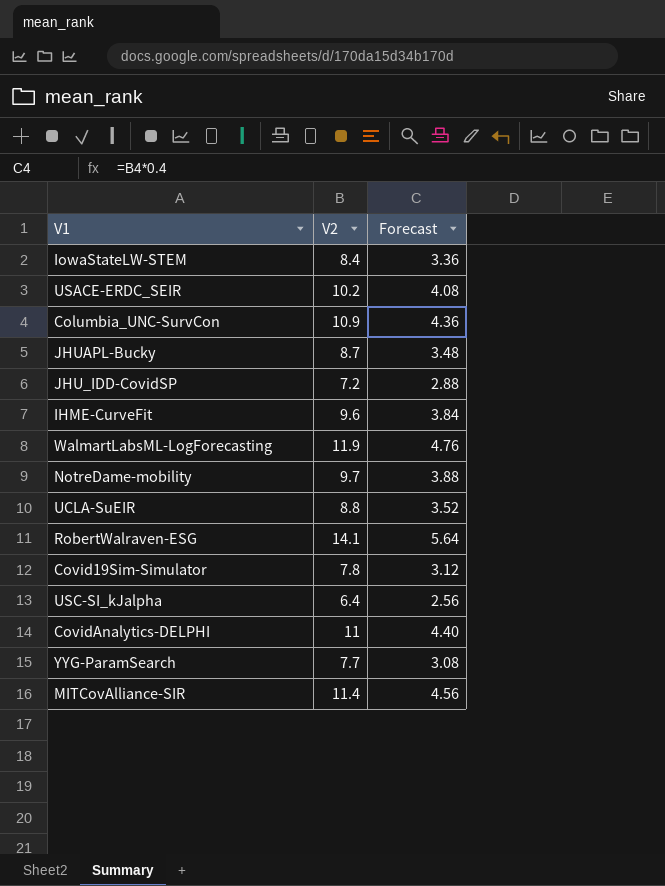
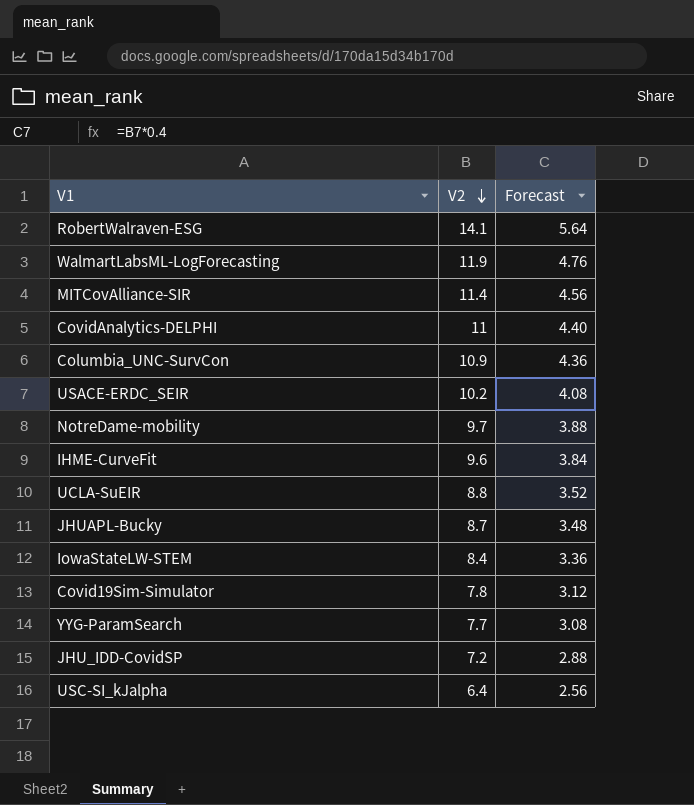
row order: none -> V2 descending

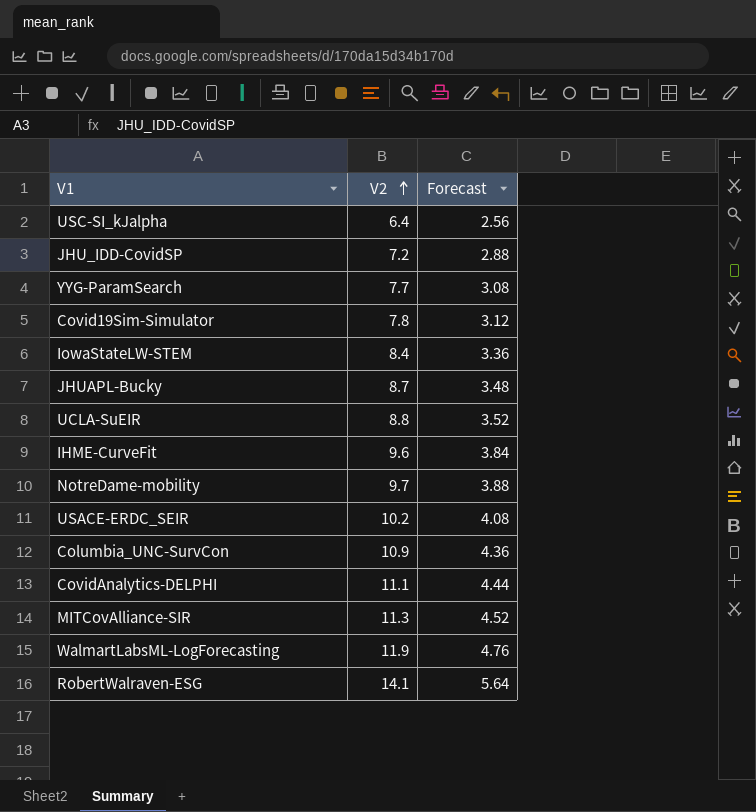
row order: V2 descending -> V2 ascending
CovidAnalytics-DELPHI | V2: 11 -> 11.1
CovidAnalytics-DELPHI | Forecast: 4.40 -> 4.44
MITCovAlliance-SIR | V2: 11.4 -> 11.3
MITCovAlliance-SIR | Forecast: 4.56 -> 4.52

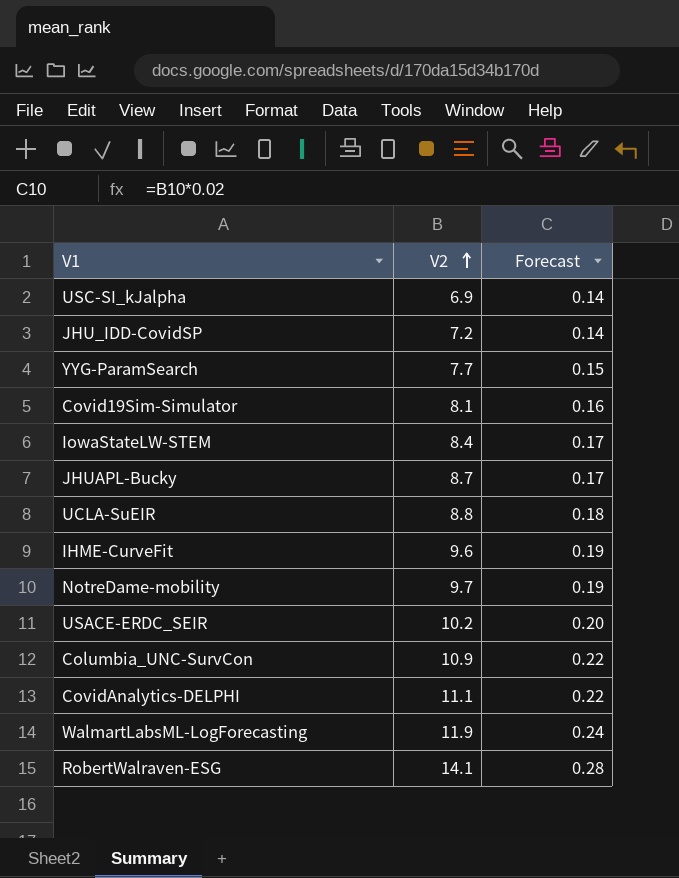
column Forecast | formula: [V2] * 0.4 -> [V2] * 0.02
row MITCovAlliance-SIR: 11.3 | 4.52 -> none
USC-SI_kJalpha | V2: 6.4 -> 6.9
Covid19Sim-Simulator | V2: 7.8 -> 8.1

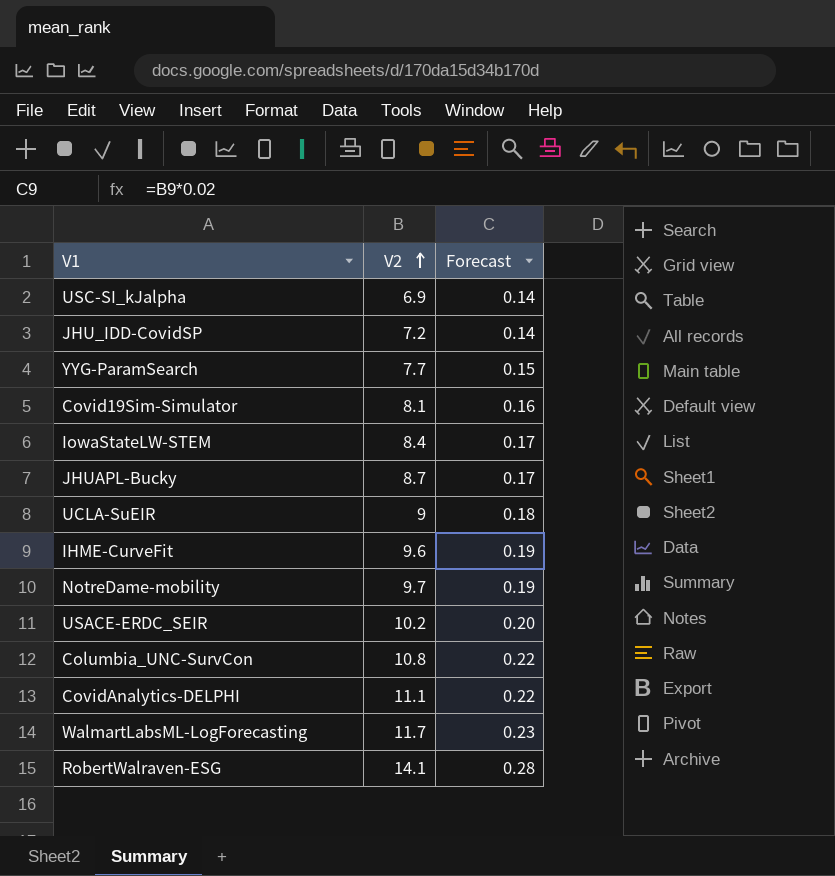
UCLA-SuEIR | V2: 8.8 -> 9
Columbia_UNC-SurvCon | V2: 10.9 -> 10.8
WalmartLabsML-LogForecasting | V2: 11.9 -> 11.7
WalmartLabsML-LogForecasting | Forecast: 0.24 -> 0.23

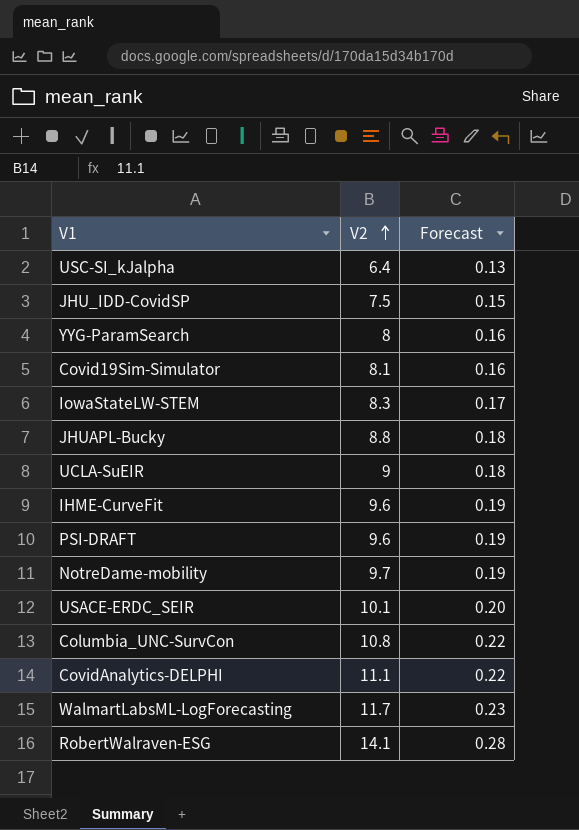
USC-SI_kJalpha | V2: 6.9 -> 6.4
USC-SI_kJalpha | Forecast: 0.14 -> 0.13
JHU_IDD-CovidSP | V2: 7.2 -> 7.5
JHU_IDD-CovidSP | Forecast: 0.14 -> 0.15
YYG-ParamSearch | V2: 7.7 -> 8
YYG-ParamSearch | Forecast: 0.15 -> 0.16
IowaStateLW-STEM | V2: 8.4 -> 8.3
JHUAPL-Bucky | V2: 8.7 -> 8.8
JHUAPL-Bucky | Forecast: 0.17 -> 0.18
row PSI-DRAFT: none -> 9.6 | 0.19
USACE-ERDC_SEIR | V2: 10.2 -> 10.1

